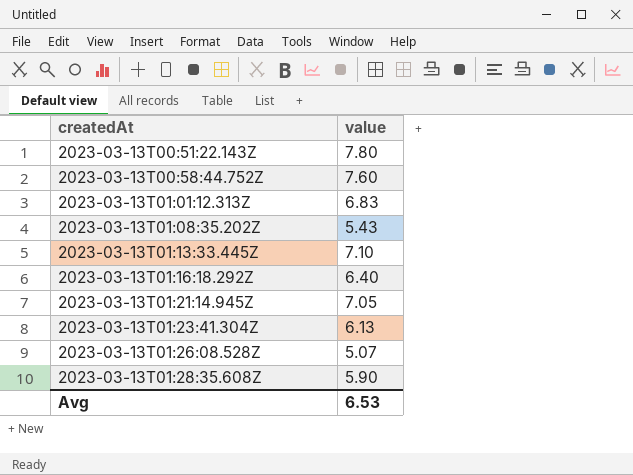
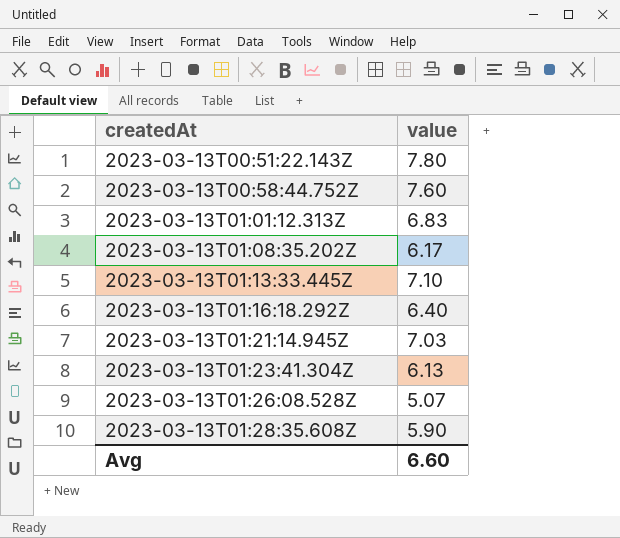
2023-03-13T01:08:35.202Z | value: 5.43 -> 6.17
2023-03-13T01:21:14.945Z | value: 7.05 -> 7.03
Avg | value: 6.53 -> 6.60

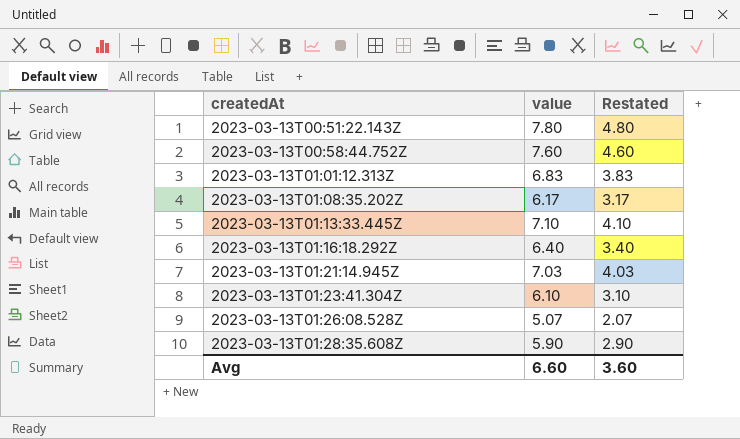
column Restated | formula: none -> [value] - 3
2023-03-13T01:23:41.304Z | value: 6.13 -> 6.10

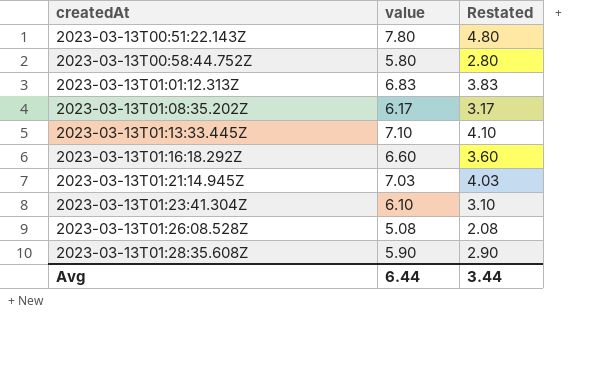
2023-03-13T00:58:44.752Z | value: 7.60 -> 5.80
2023-03-13T00:58:44.752Z | Restated: 4.60 -> 2.80
2023-03-13T01:16:18.292Z | value: 6.40 -> 6.60
2023-03-13T01:16:18.292Z | Restated: 3.40 -> 3.60
2023-03-13T01:26:08.528Z | value: 5.07 -> 5.08
2023-03-13T01:26:08.528Z | Restated: 2.07 -> 2.08
Avg | value: 6.60 -> 6.44
Avg | Restated: 3.60 -> 3.44

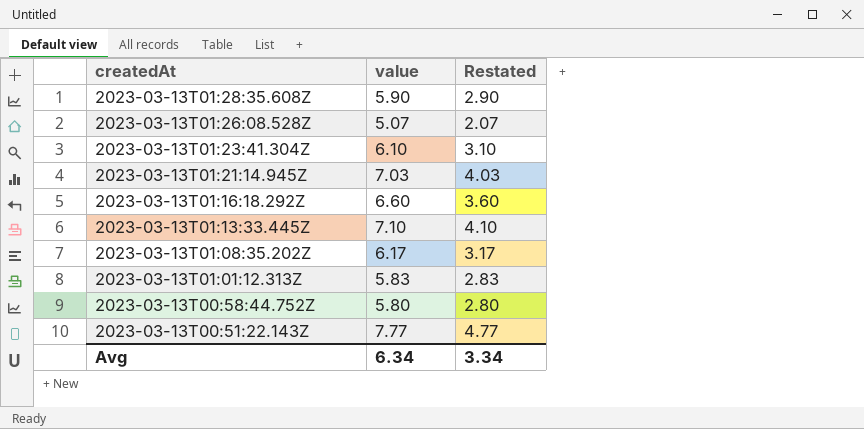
row order: createdAt ascending -> createdAt descending
2023-03-13T01:26:08.528Z | value: 5.08 -> 5.07
2023-03-13T01:26:08.528Z | Restated: 2.08 -> 2.07
2023-03-13T01:01:12.313Z | value: 6.83 -> 5.83
2023-03-13T01:01:12.313Z | Restated: 3.83 -> 2.83
2023-03-13T00:51:22.143Z | value: 7.80 -> 7.77
2023-03-13T00:51:22.143Z | Restated: 4.80 -> 4.77
Avg | value: 6.44 -> 6.34
Avg | Restated: 3.44 -> 3.34

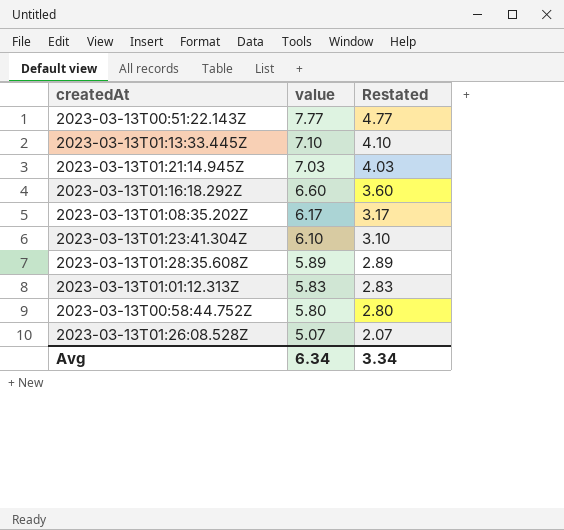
row order: createdAt descending -> value descending
2023-03-13T01:28:35.608Z | value: 5.90 -> 5.89
2023-03-13T01:28:35.608Z | Restated: 2.90 -> 2.89

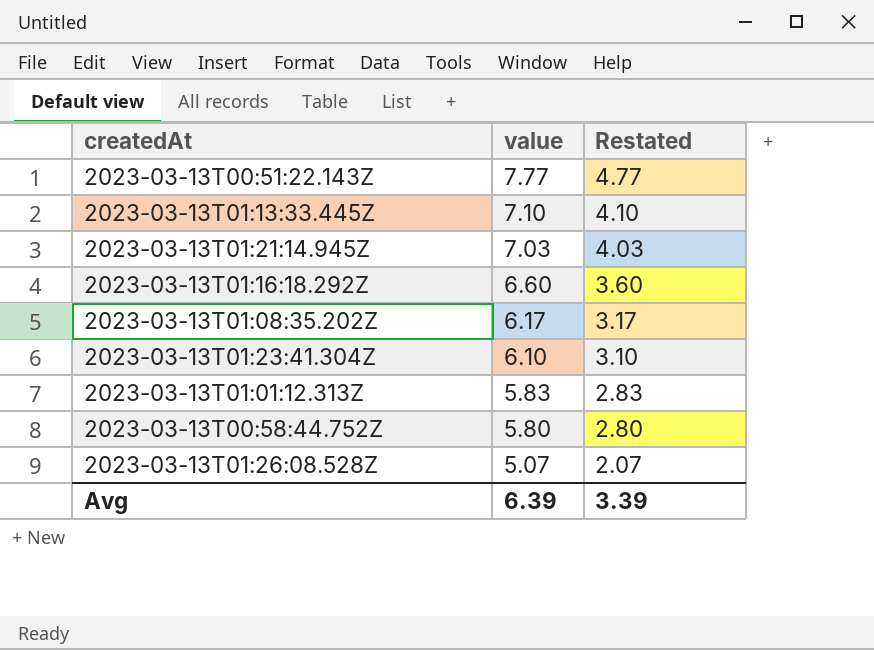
row 2023-03-13T01:28:35.608Z: 5.89 | 2.89 -> none
Avg | value: 6.34 -> 6.39
Avg | Restated: 3.34 -> 3.39

